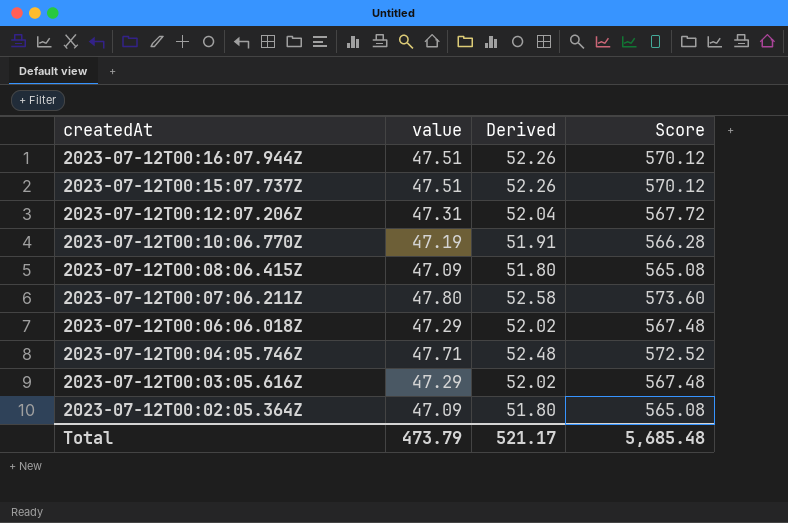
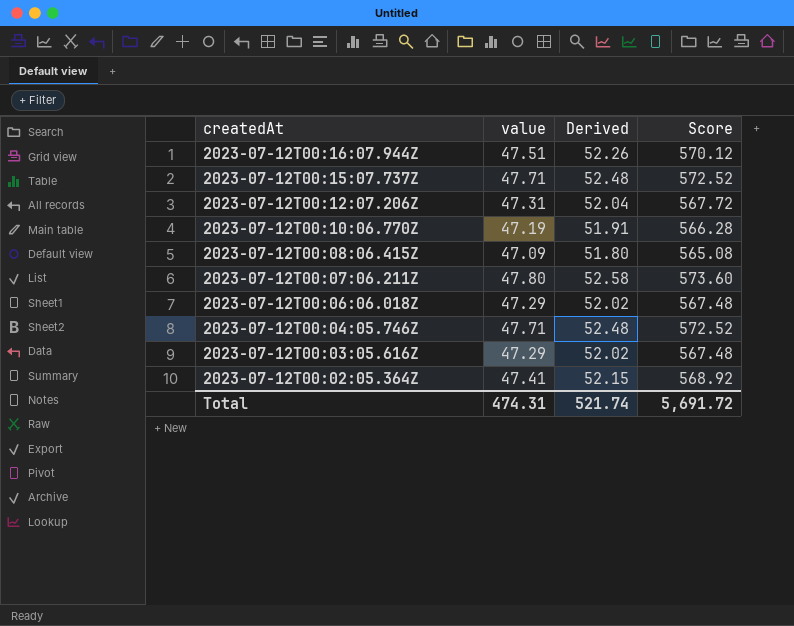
2023-07-12T00:15:07.737Z | value: 47.51 -> 47.71
2023-07-12T00:15:07.737Z | Derived: 52.26 -> 52.48
2023-07-12T00:15:07.737Z | Score: 570.12 -> 572.52
2023-07-12T00:02:05.364Z | value: 47.09 -> 47.41
2023-07-12T00:02:05.364Z | Derived: 51.80 -> 52.15
2023-07-12T00:02:05.364Z | Score: 565.08 -> 568.92
Total | value: 473.79 -> 474.31
Total | Derived: 521.17 -> 521.74
Total | Score: 5,685.48 -> 5,691.72

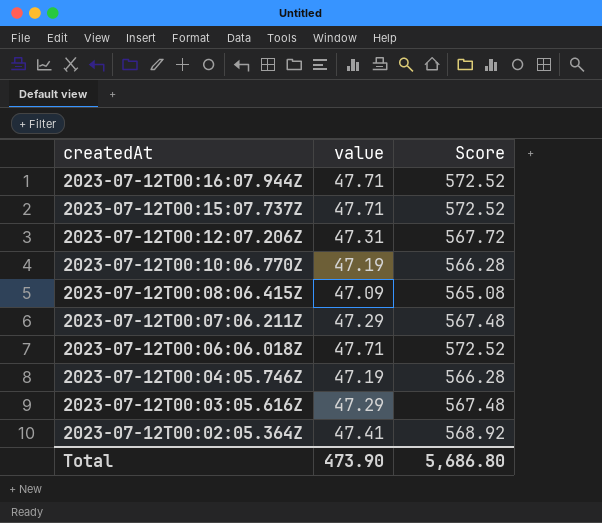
column Derived | formula: [value] * 1.1 -> none
2023-07-12T00:16:07.944Z | value: 47.51 -> 47.71
2023-07-12T00:16:07.944Z | Score: 570.12 -> 572.52
2023-07-12T00:07:06.211Z | value: 47.80 -> 47.29
2023-07-12T00:07:06.211Z | Score: 573.60 -> 567.48
2023-07-12T00:06:06.018Z | value: 47.29 -> 47.71
2023-07-12T00:06:06.018Z | Score: 567.48 -> 572.52
2023-07-12T00:04:05.746Z | value: 47.71 -> 47.19
2023-07-12T00:04:05.746Z | Score: 572.52 -> 566.28
Total | value: 474.31 -> 473.90
Total | Score: 5,691.72 -> 5,686.80

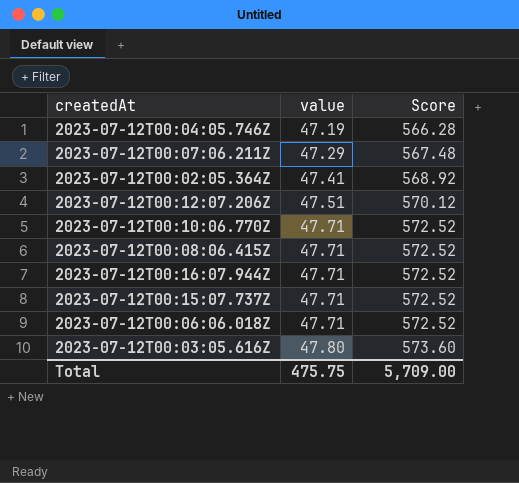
row order: createdAt descending -> value ascending
2023-07-12T00:12:07.206Z | value: 47.31 -> 47.51
2023-07-12T00:12:07.206Z | Score: 567.72 -> 570.12
2023-07-12T00:10:06.770Z | value: 47.19 -> 47.71
2023-07-12T00:10:06.770Z | Score: 566.28 -> 572.52
2023-07-12T00:08:06.415Z | value: 47.09 -> 47.71
2023-07-12T00:08:06.415Z | Score: 565.08 -> 572.52
2023-07-12T00:03:05.616Z | value: 47.29 -> 47.80
2023-07-12T00:03:05.616Z | Score: 567.48 -> 573.60
Total | value: 473.90 -> 475.75
Total | Score: 5,686.80 -> 5,709.00

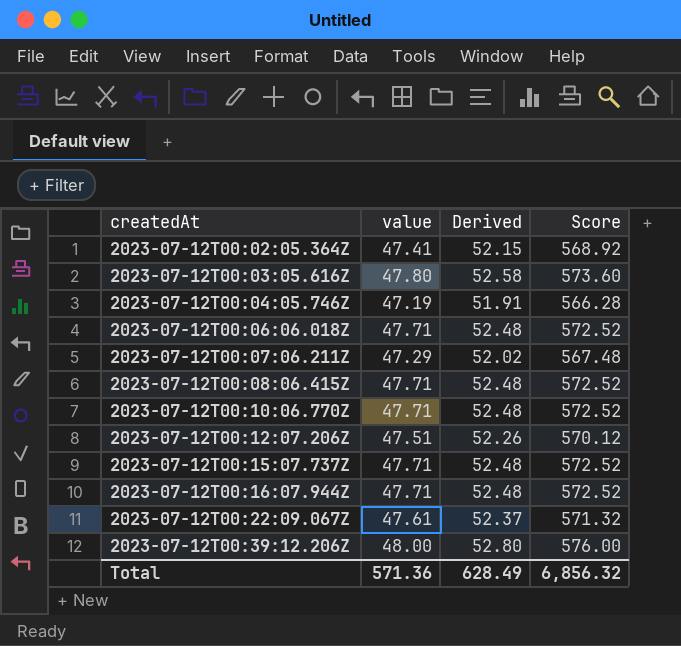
row order: value ascending -> createdAt ascending
column Derived | formula: none -> [value] * 1.1
row 2023-07-12T00:22:09.067Z: none -> 47.61 | 52.37 | 571.32
row 2023-07-12T00:39:12.206Z: none -> 48.00 | 52.80 | 576.00
Total | value: 475.75 -> 571.36
Total | Score: 5,709.00 -> 6,856.32

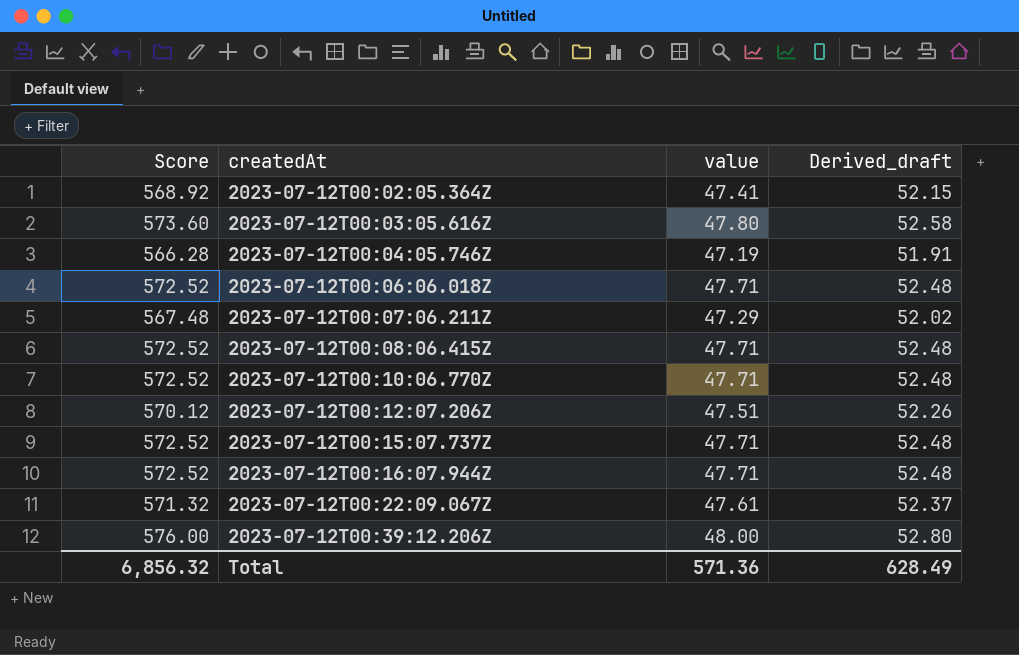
column Score | position: 4 -> 1
column name: Derived -> Derived_draft

